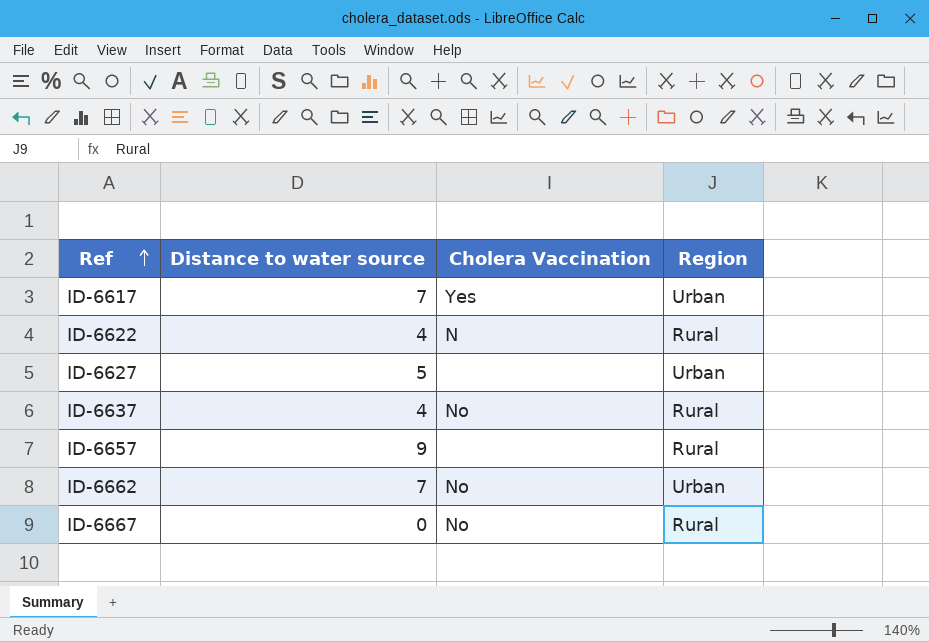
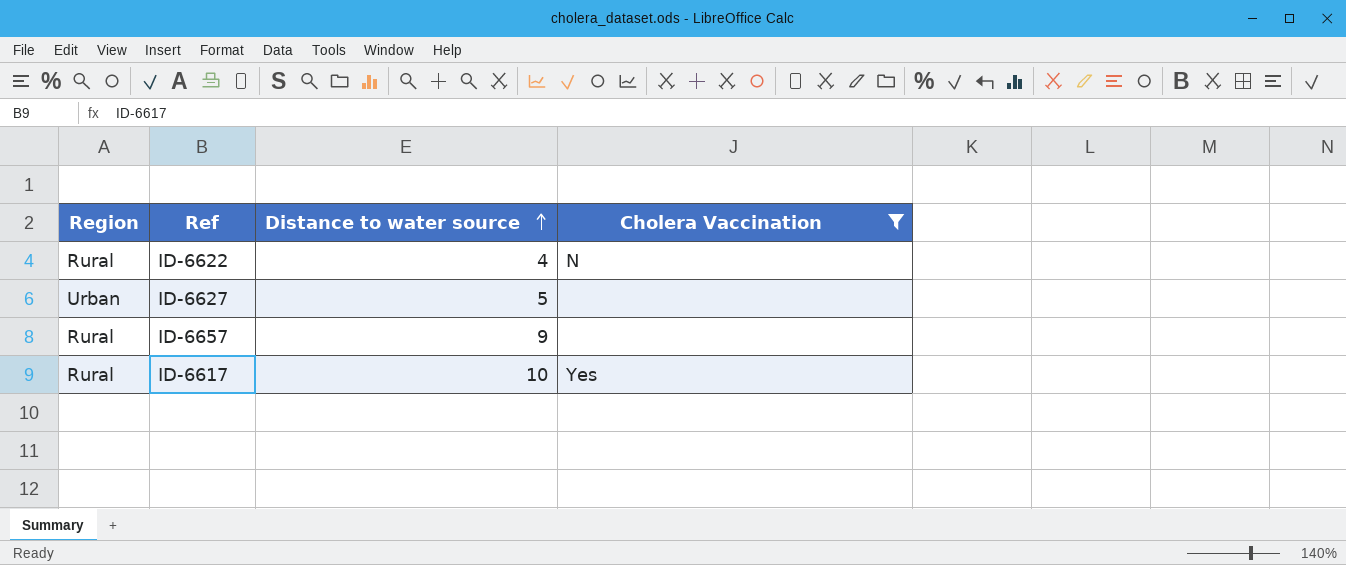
filter: none -> Cholera Vaccination != No
row order: Ref ascending -> Distance to water source ascending
column Region | position: 4 -> 1
ID-6617 | Region: Urban -> Rural
ID-6617 | Distance to water source: 7 -> 10

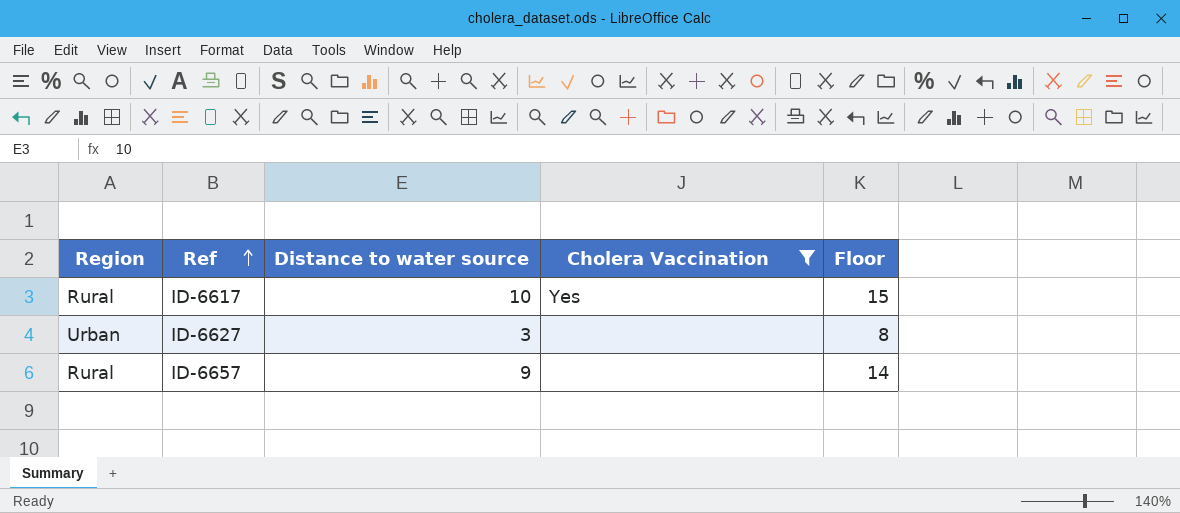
row order: Distance to water source ascending -> Ref ascending
column Floor | formula: none -> [Distance to water source] + 5
row ID-6622: Rural | 4 | N -> none
ID-6627 | Distance to water source: 5 -> 3

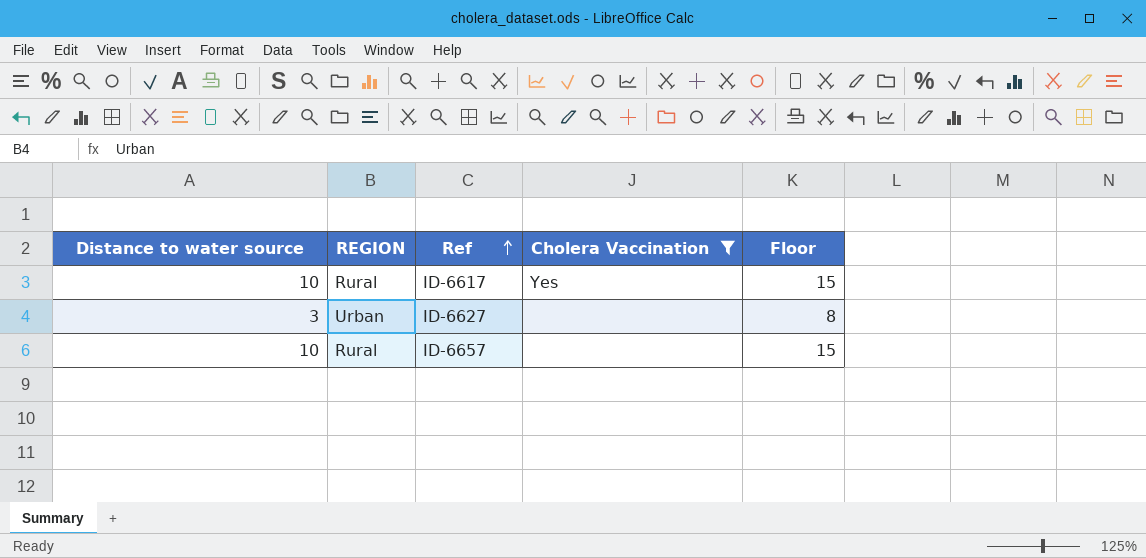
column Distance to water source | position: 3 -> 1
column name: Region -> REGION
ID-6657 | Distance to water source: 9 -> 10
ID-6657 | Floor: 14 -> 15

